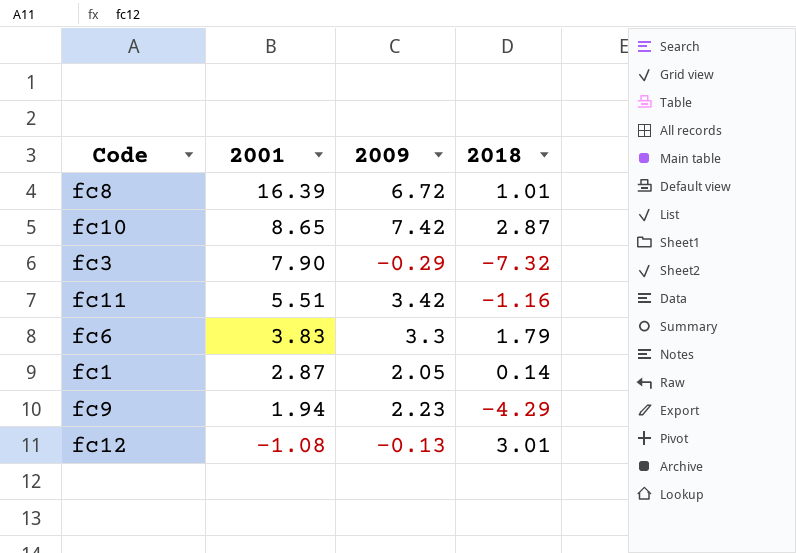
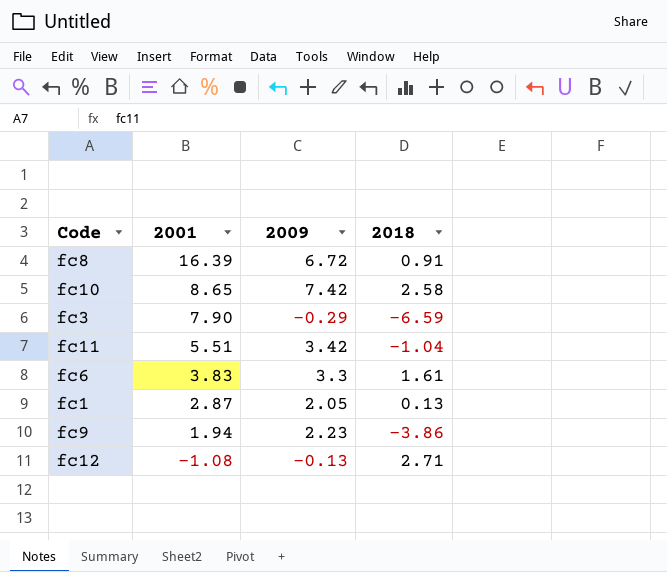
fc8 | 2018: 1.01 -> 0.91
fc10 | 2018: 2.87 -> 2.58
fc3 | 2018: -7.32 -> -6.59
fc11 | 2018: -1.16 -> -1.04
fc6 | 2018: 1.79 -> 1.61
fc1 | 2018: 0.14 -> 0.13
fc9 | 2018: -4.29 -> -3.86
fc12 | 2018: 3.01 -> 2.71

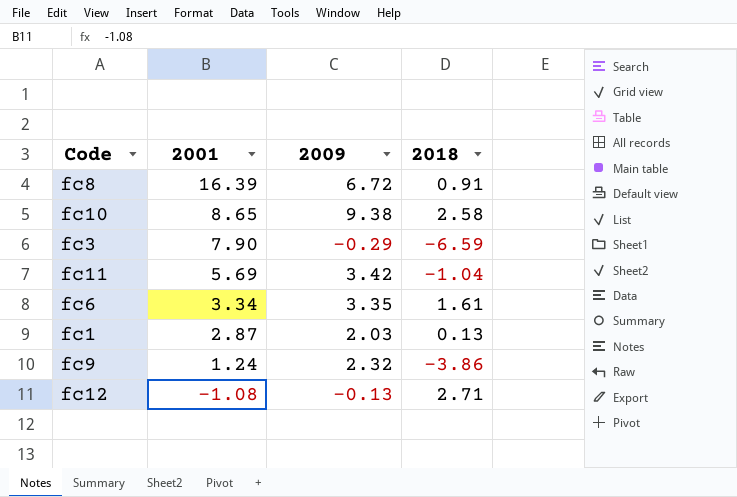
fc10 | 2009: 7.42 -> 9.38
fc11 | 2001: 5.51 -> 5.69
fc6 | 2001: 3.83 -> 3.34
fc6 | 2009: 3.3 -> 3.35
fc1 | 2009: 2.05 -> 2.03
fc9 | 2001: 1.94 -> 1.24
fc9 | 2009: 2.23 -> 2.32

